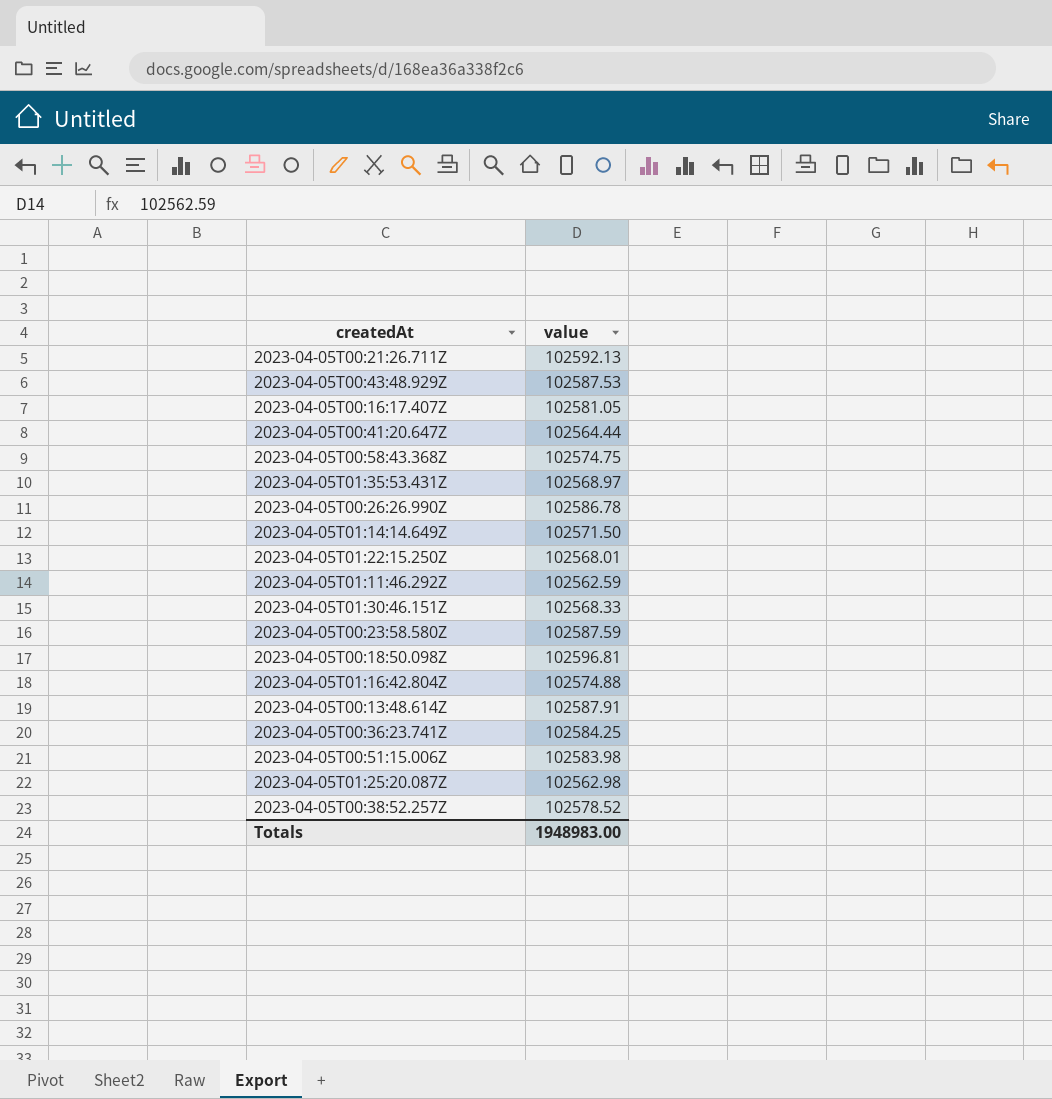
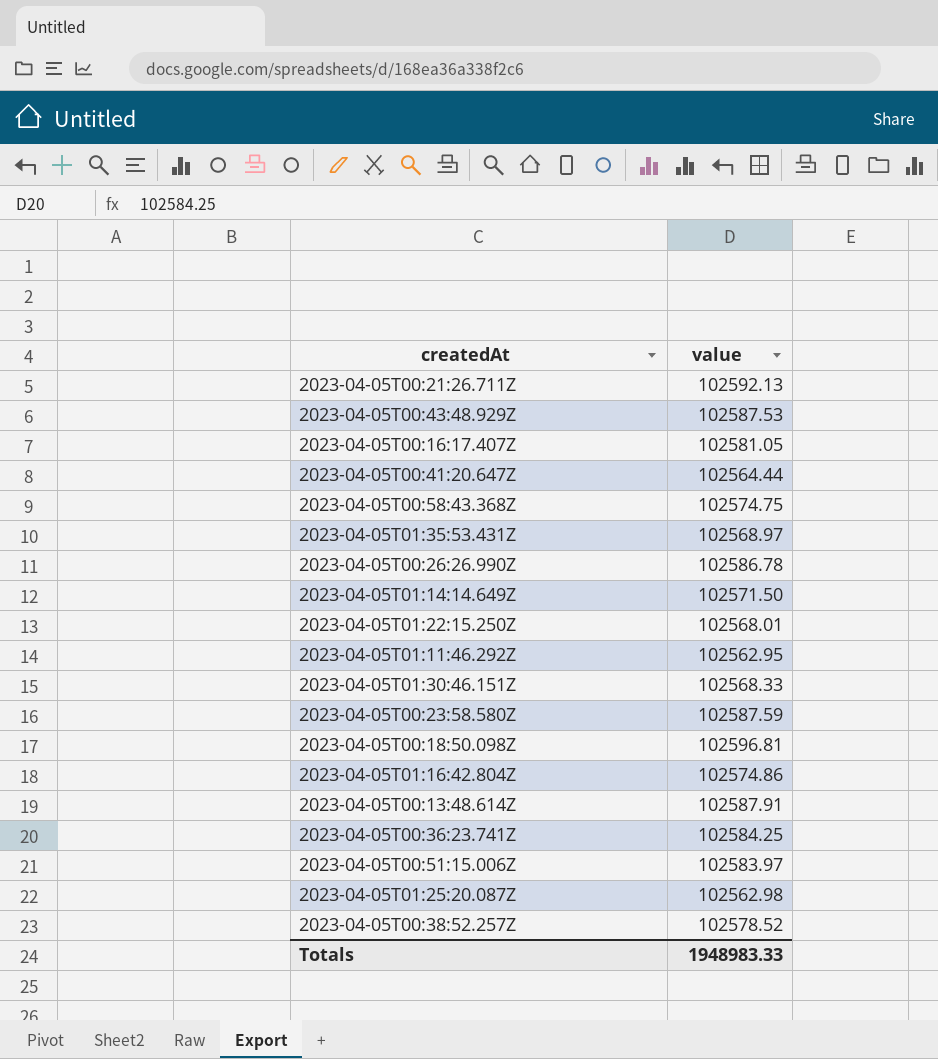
2023-04-05T01:11:46.292Z | value: 102562.59 -> 102562.95
2023-04-05T01:16:42.804Z | value: 102574.88 -> 102574.86
2023-04-05T00:51:15.006Z | value: 102583.98 -> 102583.97
Totals | value: 1948983.00 -> 1948983.33

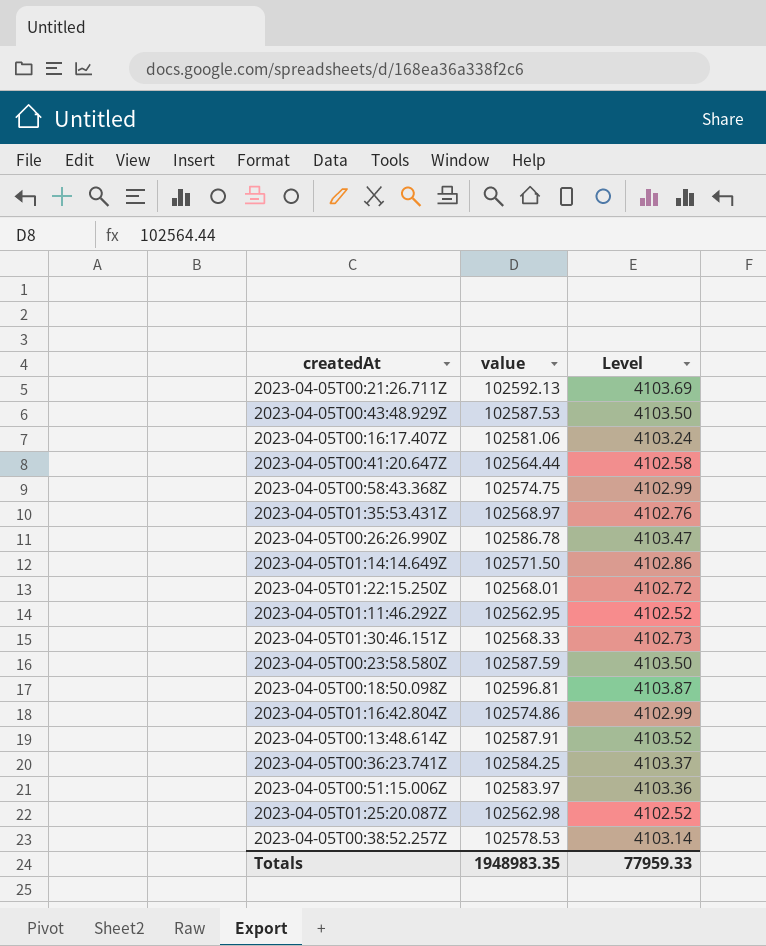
column Level | formula: none -> [value] * 0.04
2023-04-05T00:16:17.407Z | value: 102581.05 -> 102581.06
2023-04-05T00:38:52.257Z | value: 102578.52 -> 102578.53
Totals | value: 1948983.33 -> 1948983.35

